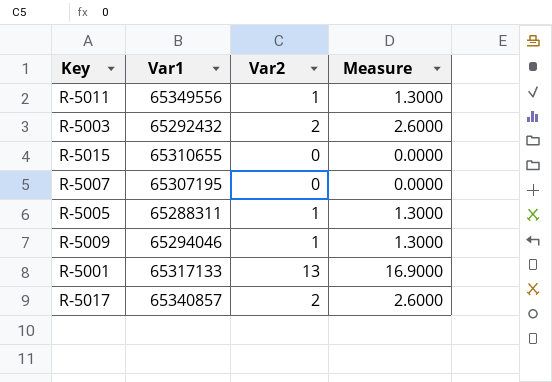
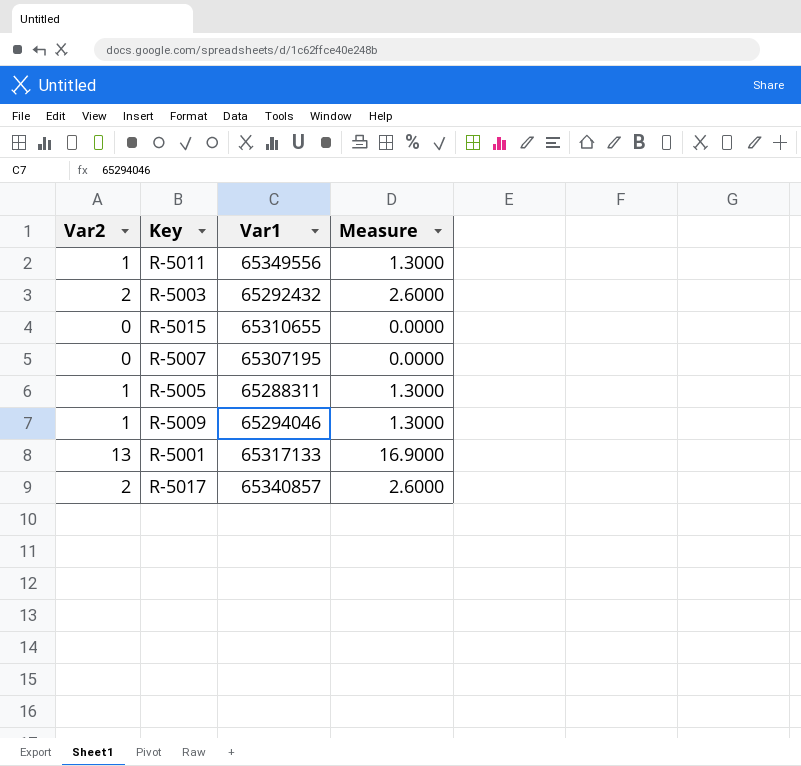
column Var2 | position: 3 -> 1

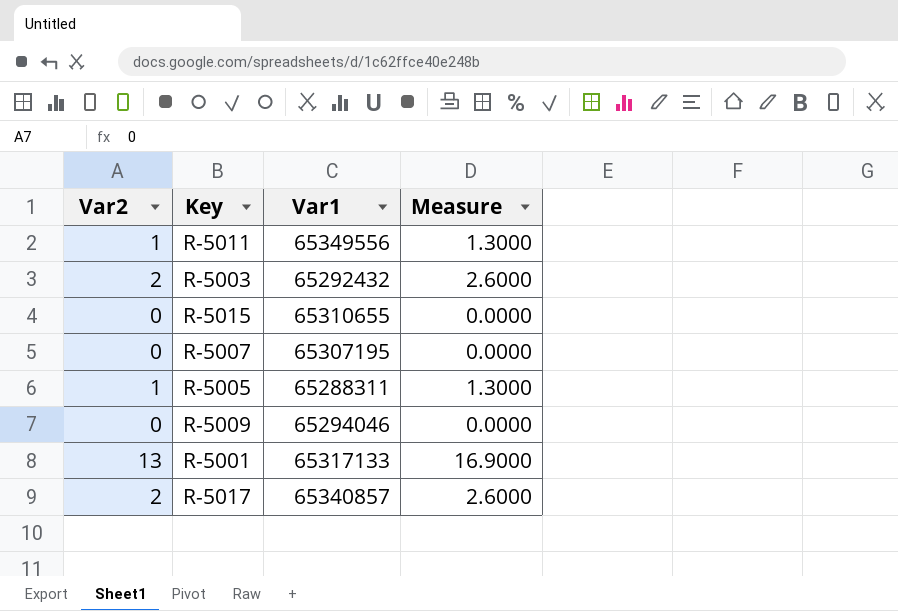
R-5009 | Var2: 1 -> 0
R-5009 | Measure: 1.3000 -> 0.0000

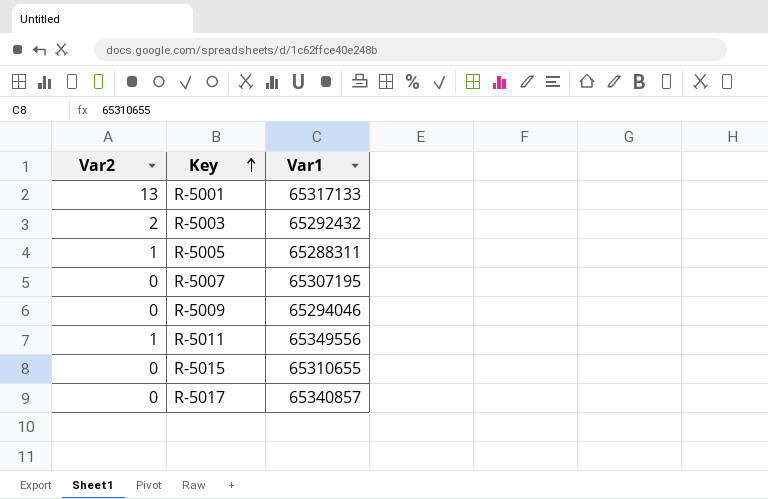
row order: none -> Key ascending
column Measure | formula: [Var2] * 1.3 -> none
R-5017 | Var2: 2 -> 0

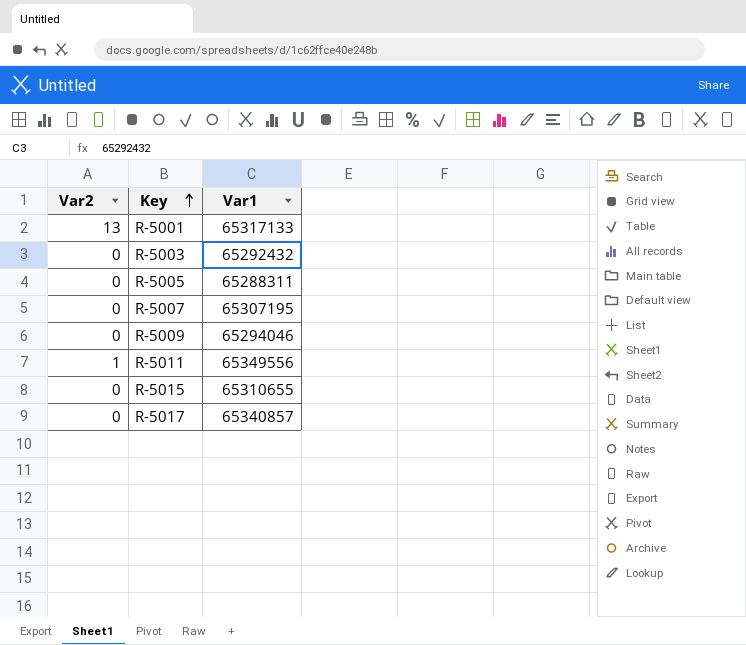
R-5003 | Var2: 2 -> 0
R-5005 | Var2: 1 -> 0

